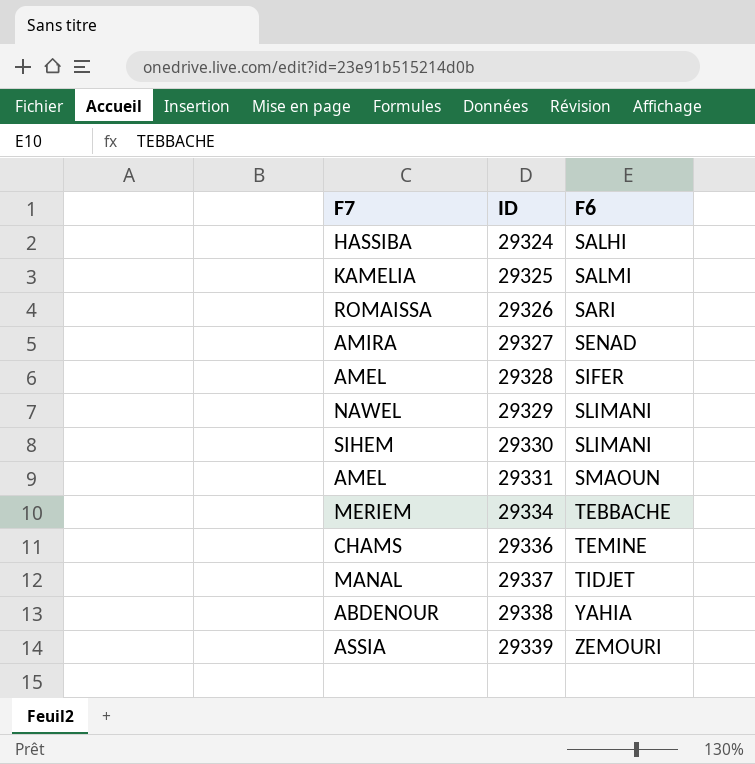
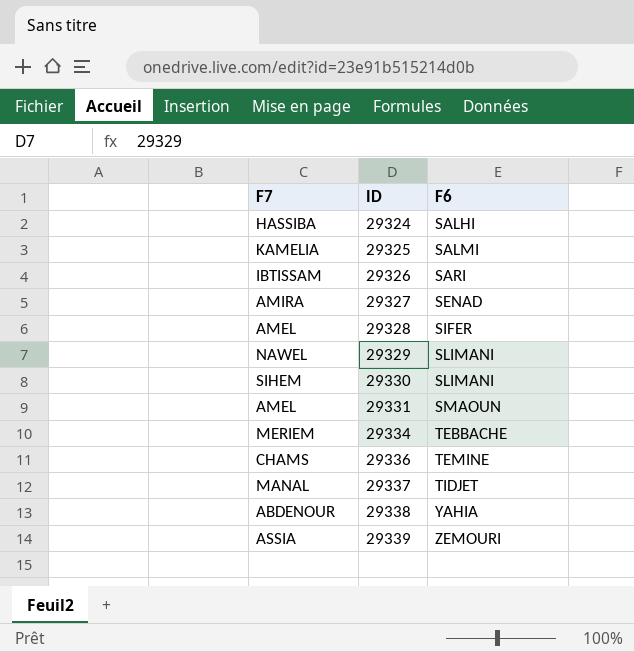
29326 | F7: ROMAISSA -> IBTISSAM

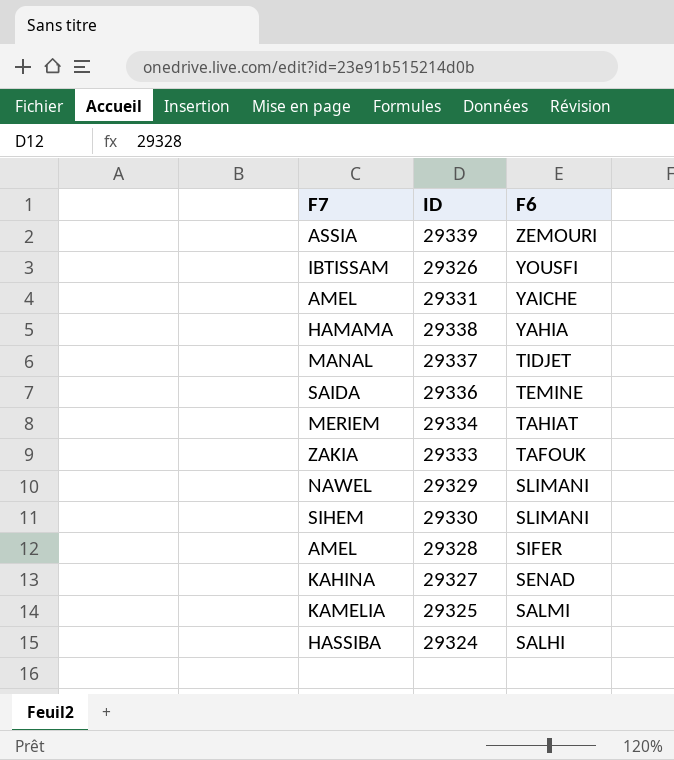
row order: ID ascending -> F6 descending
29326 | F6: SARI -> YOUSFI
29331 | F6: SMAOUN -> YAICHE
29338 | F7: ABDENOUR -> HAMAMA
29336 | F7: CHAMS -> SAIDA
29334 | F6: TEBBACHE -> TAHIAT
row 29333: none -> ZAKIA | TAFOUK
29327 | F7: AMIRA -> KAHINA

